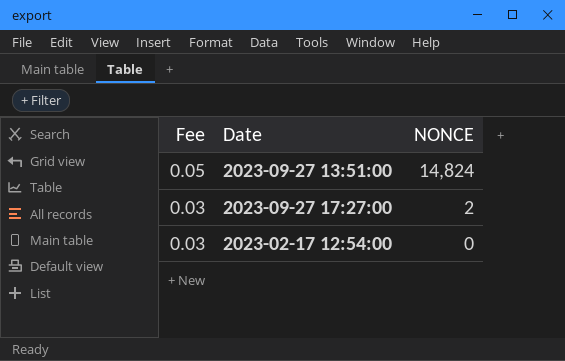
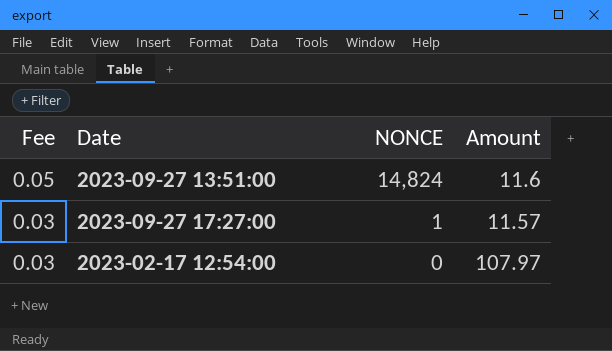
column Amount | position: none -> 4
2023-09-27 17:27:00 | NONCE: 2 -> 1

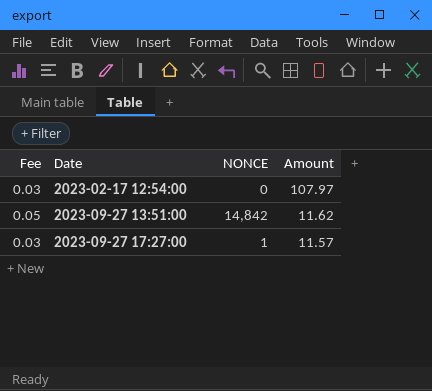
row order: Fee descending -> Date ascending
2023-09-27 13:51:00 | NONCE: 14,824 -> 14,842
2023-09-27 13:51:00 | Amount: 11.6 -> 11.62

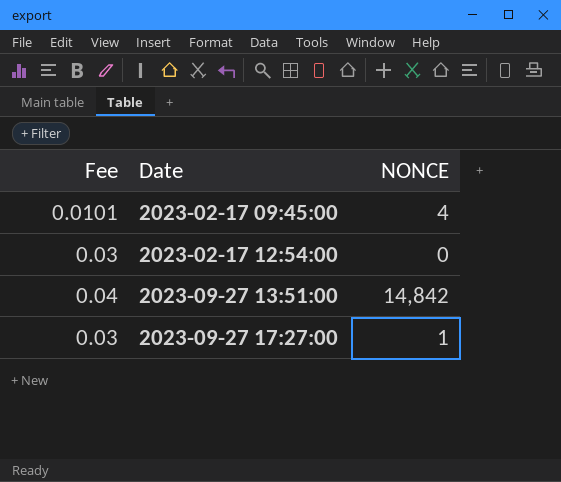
column Amount | position: 4 -> none
row 2023-02-17 09:45:00: none -> 0.0101 | 4
2023-09-27 13:51:00 | Fee: 0.05 -> 0.04

